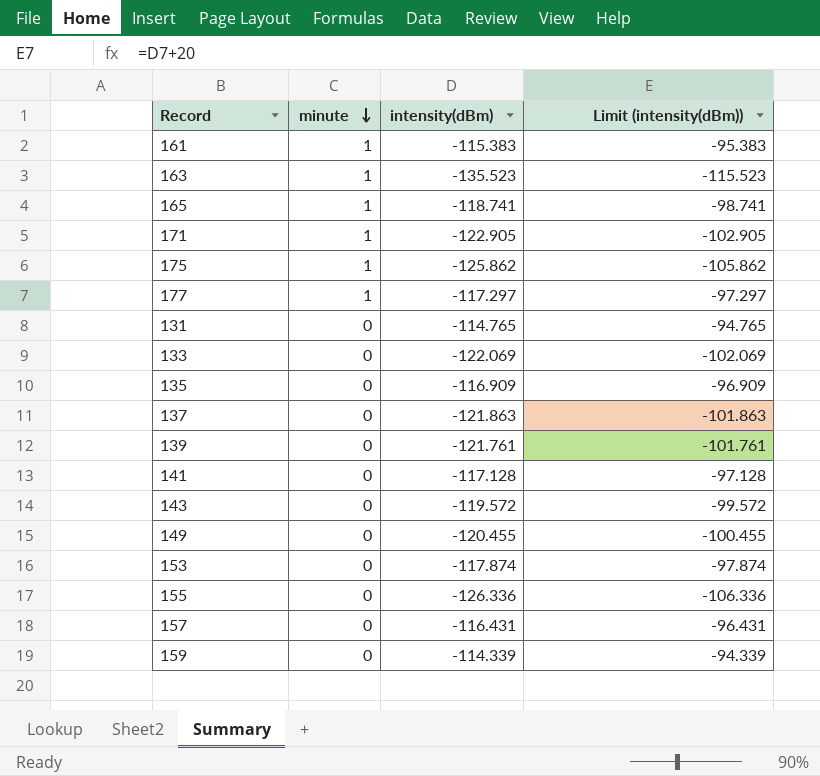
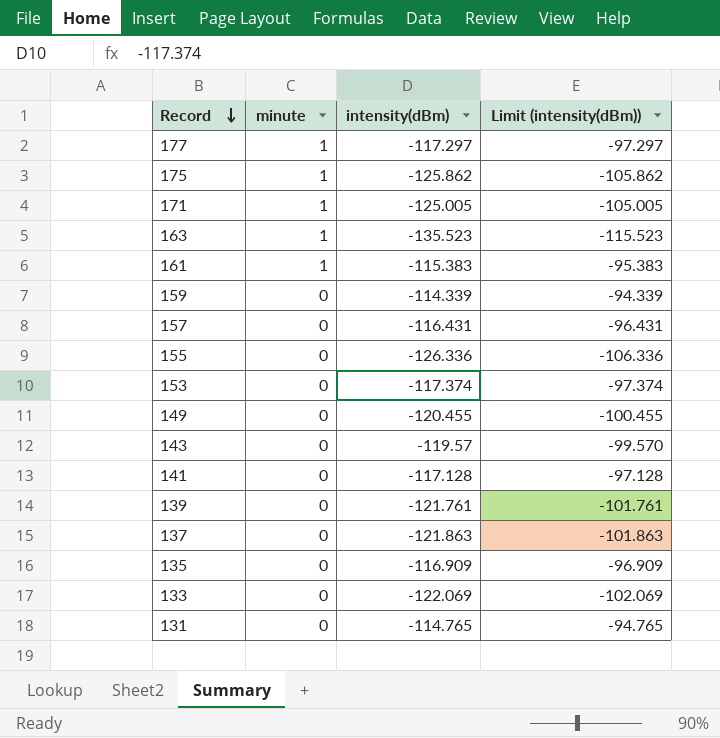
row order: minute descending -> Record descending
row 165: 1 | -118.741 | -98.741 -> none
171 | intensity(dBm): -122.905 -> -125.005
171 | Limit (intensity(dBm)): -102.905 -> -105.005
153 | intensity(dBm): -117.874 -> -117.374
153 | Limit (intensity(dBm)): -97.874 -> -97.374
143 | intensity(dBm): -119.572 -> -119.57
143 | Limit (intensity(dBm)): -99.572 -> -99.570

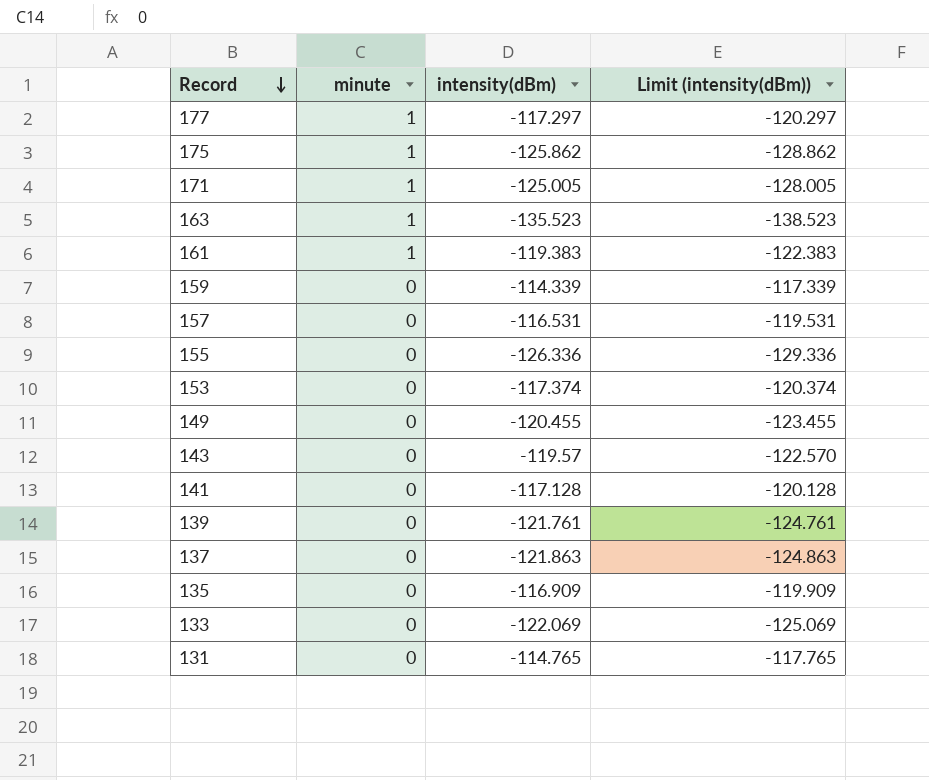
column Limit (intensity(dBm)) | formula: [intensity(dBm)] + 20 -> [intensity(dBm)] - 3
161 | intensity(dBm): -115.383 -> -119.383
157 | intensity(dBm): -116.431 -> -116.531

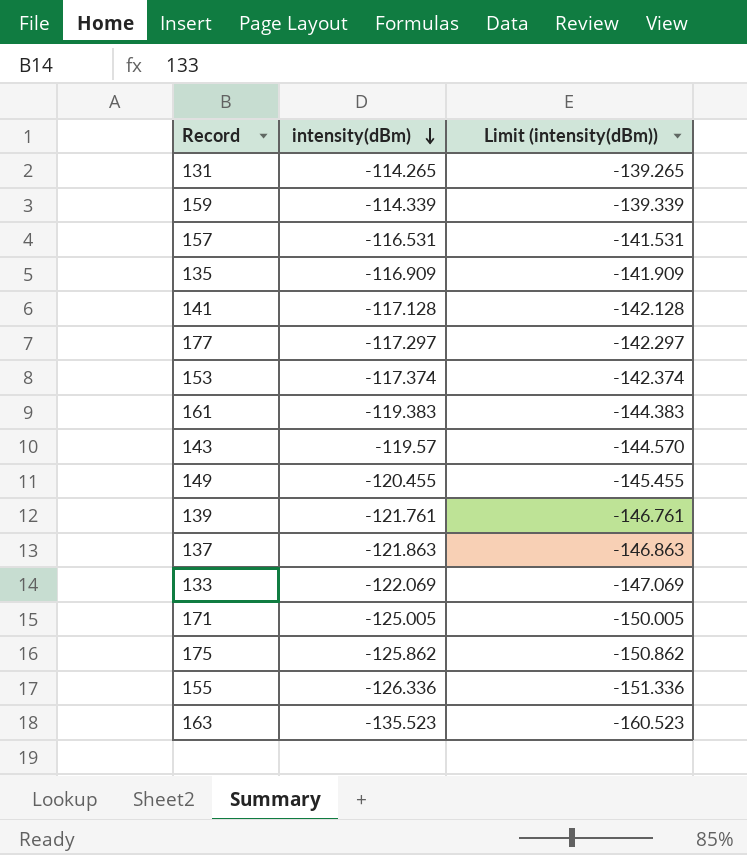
row order: Record descending -> intensity(dBm) descending
column minute | position: 2 -> none
column Limit (intensity(dBm)) | formula: [intensity(dBm)] - 3 -> [intensity(dBm)] - 25
131 | intensity(dBm): -114.765 -> -114.265

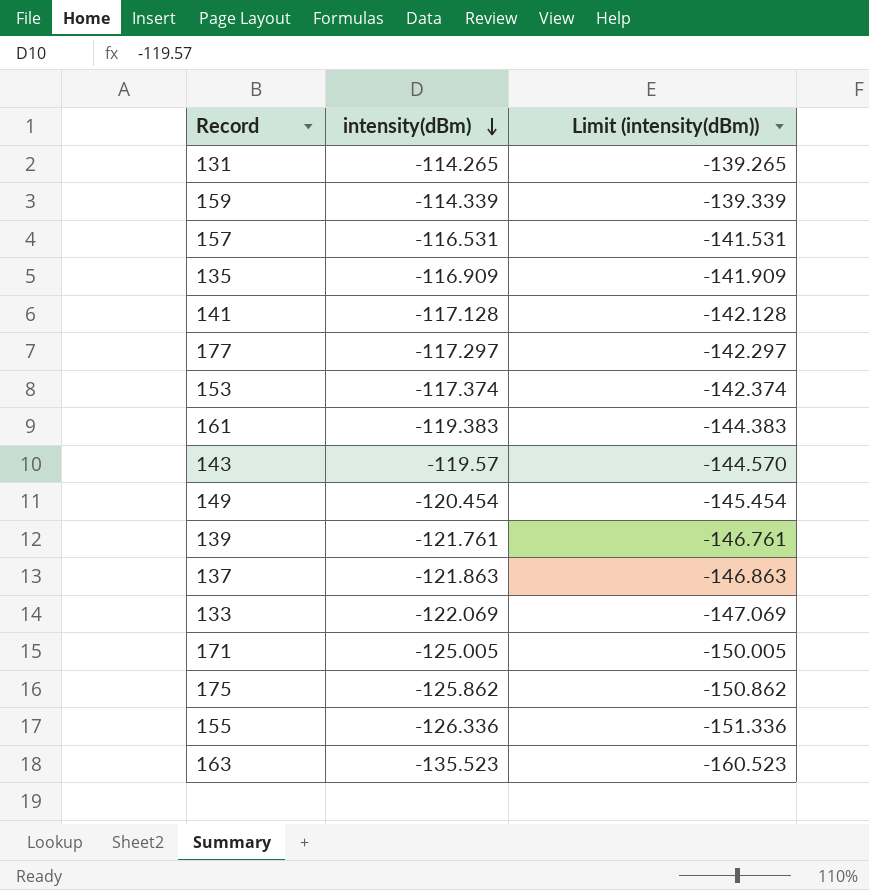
149 | intensity(dBm): -120.455 -> -120.454
149 | Limit (intensity(dBm)): -145.455 -> -145.454

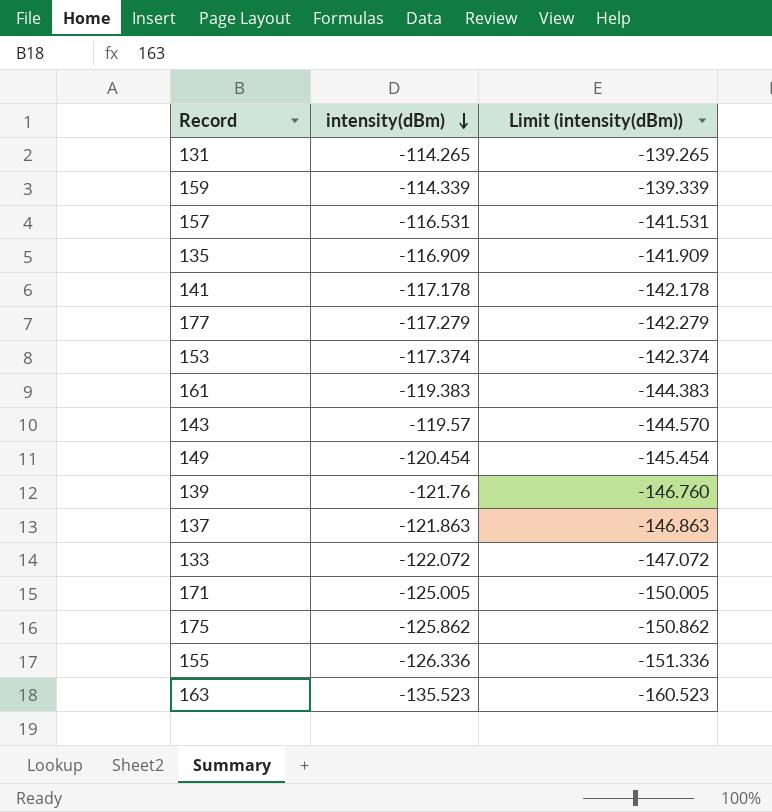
141 | intensity(dBm): -117.128 -> -117.178
141 | Limit (intensity(dBm)): -142.128 -> -142.178
177 | intensity(dBm): -117.297 -> -117.279
177 | Limit (intensity(dBm)): -142.297 -> -142.279
139 | intensity(dBm): -121.761 -> -121.76
139 | Limit (intensity(dBm)): -146.761 -> -146.760
133 | intensity(dBm): -122.069 -> -122.072
133 | Limit (intensity(dBm)): -147.069 -> -147.072

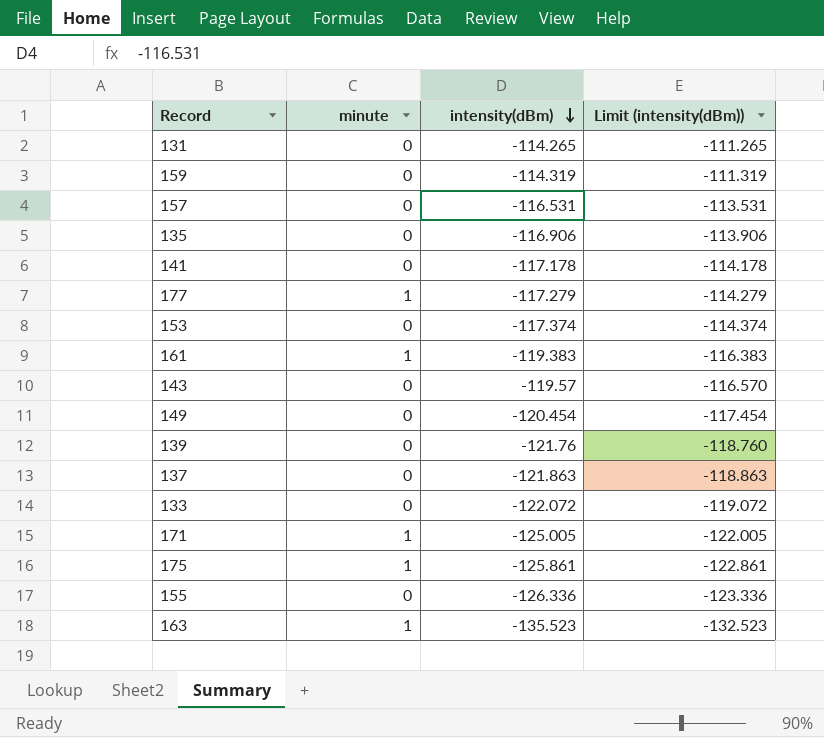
column minute | position: none -> 2
column Limit (intensity(dBm)) | formula: [intensity(dBm)] - 25 -> [intensity(dBm)] + 3
159 | intensity(dBm): -114.339 -> -114.319
135 | intensity(dBm): -116.909 -> -116.906
175 | intensity(dBm): -125.862 -> -125.861

